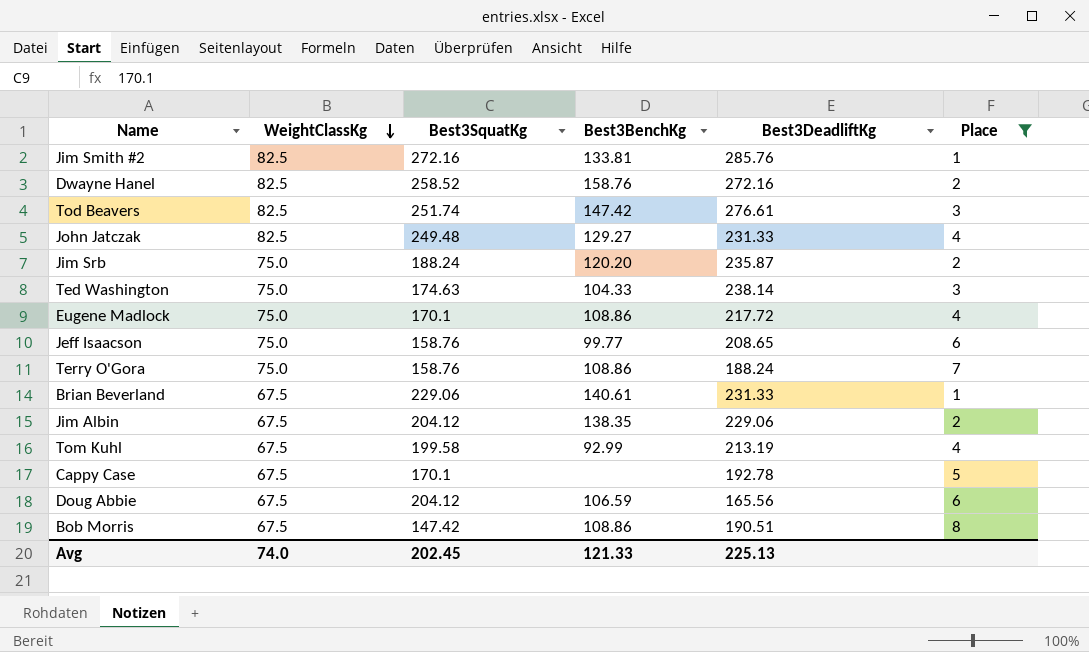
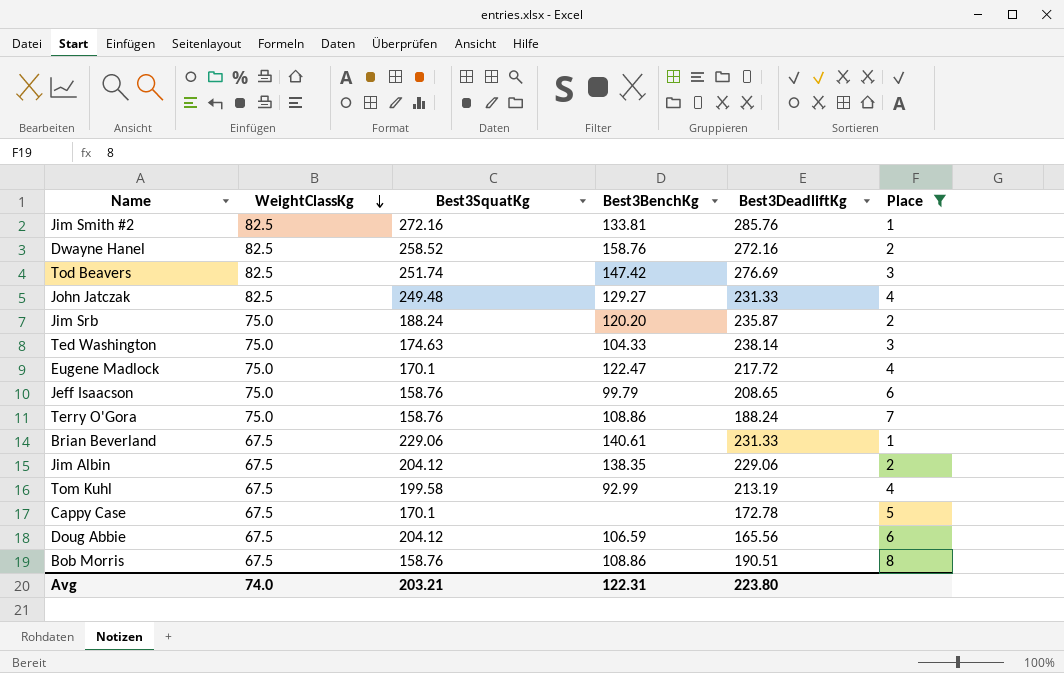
Tod Beavers | Best3DeadliftKg: 276.61 -> 276.69
Eugene Madlock | Best3BenchKg: 108.86 -> 122.47
Jeff Isaacson | Best3BenchKg: 99.77 -> 99.79
Cappy Case | Best3DeadliftKg: 192.78 -> 172.78
Bob Morris | Best3SquatKg: 147.42 -> 158.76
Avg | Best3SquatKg: 202.45 -> 203.21
Avg | Best3BenchKg: 121.33 -> 122.31
Avg | Best3DeadliftKg: 225.13 -> 223.80

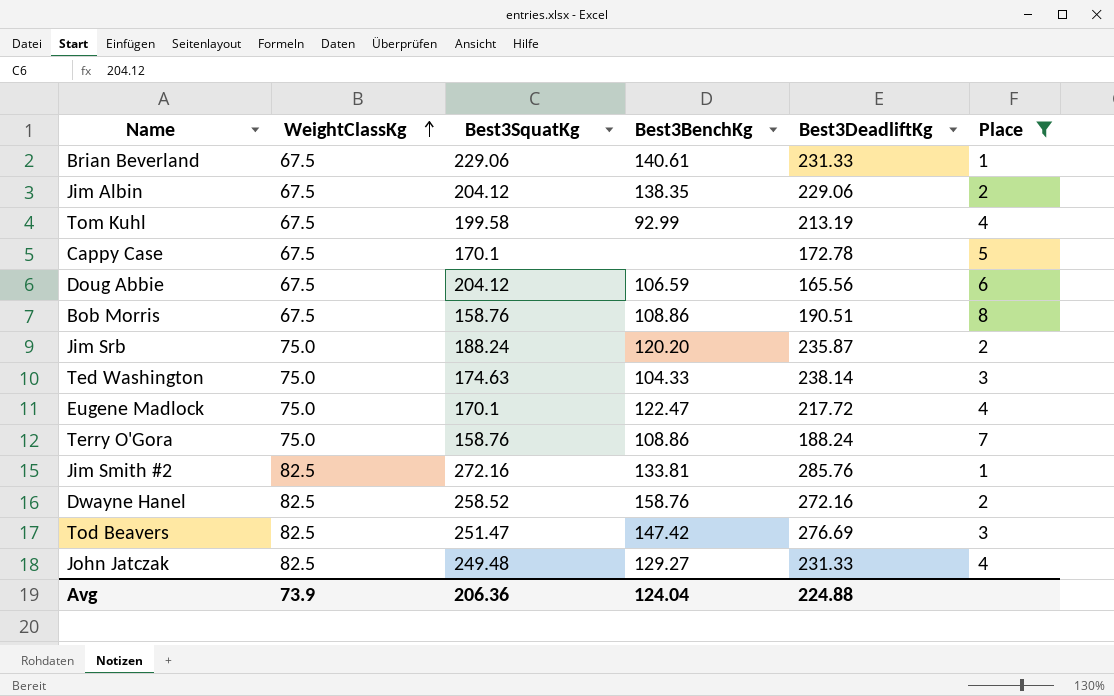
row order: WeightClassKg descending -> WeightClassKg ascending
row Jeff Isaacson: 75.0 | 158.76 | 99.79 | 208.65 | 6 -> none
Tod Beavers | Best3SquatKg: 251.74 -> 251.47
Avg | WeightClassKg: 74.0 -> 73.9
Avg | Best3SquatKg: 203.21 -> 206.36
Avg | Best3BenchKg: 122.31 -> 124.04
Avg | Best3DeadliftKg: 223.80 -> 224.88

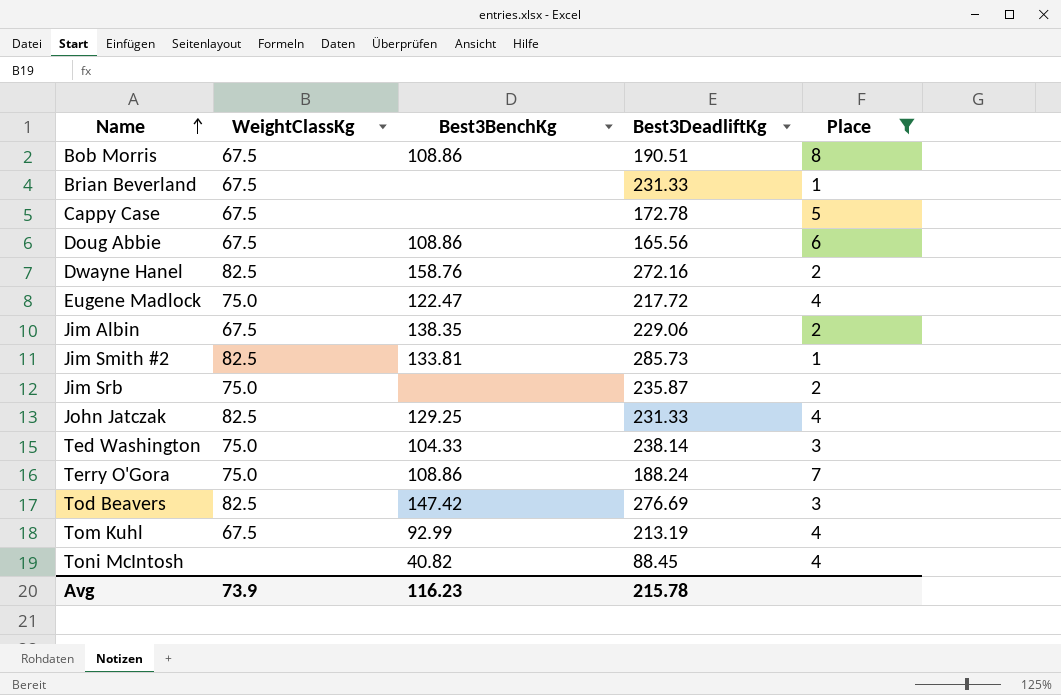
row order: WeightClassKg ascending -> Name ascending
column Best3SquatKg | position: 3 -> none
Brian Beverland | Best3BenchKg: 140.61 -> none
Doug Abbie | Best3BenchKg: 106.59 -> 108.86
Jim Smith #2 | Best3DeadliftKg: 285.76 -> 285.73
Jim Srb | Best3BenchKg: 120.20 -> none
John Jatczak | Best3BenchKg: 129.27 -> 129.25
row Toni McIntosh: none -> none | 40.82 | 88.45 | 4
Avg | Best3BenchKg: 124.04 -> 116.23
Avg | Best3DeadliftKg: 224.88 -> 215.78

